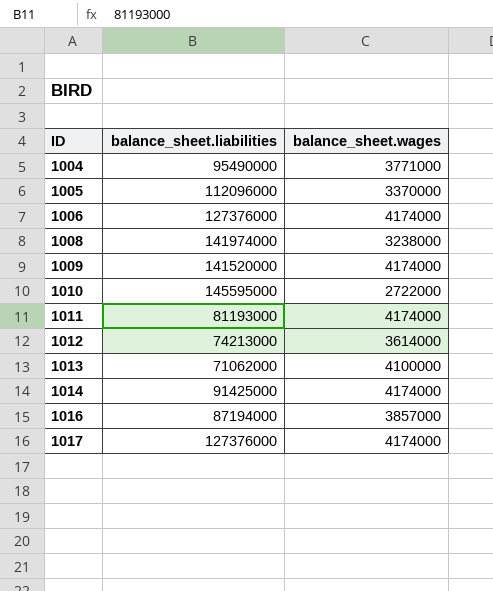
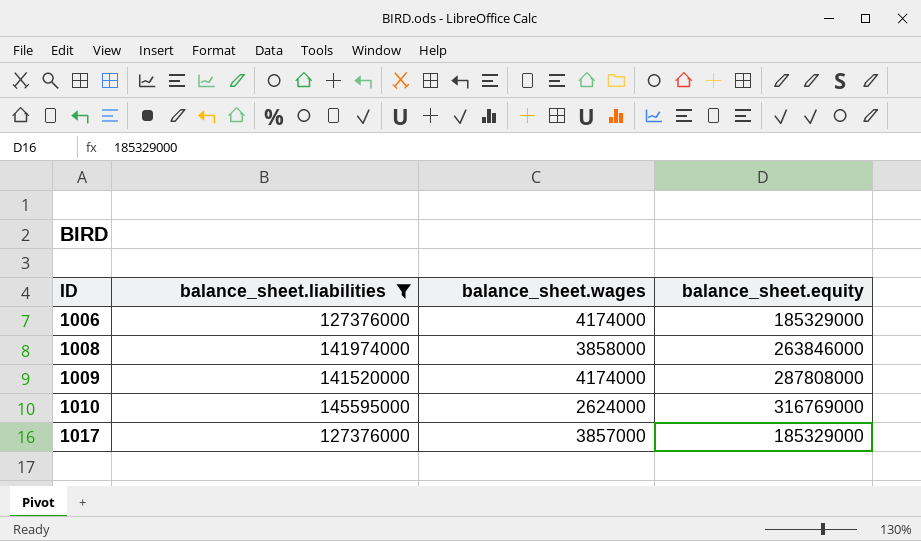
filter: none -> balance_sheet.liabilities >= 127376000
column balance_sheet.equity | position: none -> 4
1008 | balance_sheet.wages: 3238000 -> 3858000
1010 | balance_sheet.wages: 2722000 -> 2624000
1017 | balance_sheet.wages: 4174000 -> 3857000

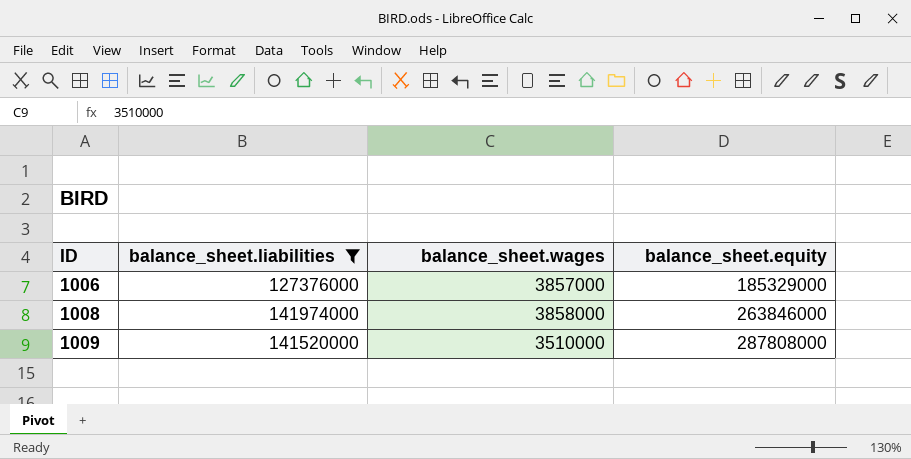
row 1010: 145595000 | 2624000 | 316769000 -> none
row 1017: 127376000 | 3857000 | 185329000 -> none
1006 | balance_sheet.wages: 4174000 -> 3857000
1009 | balance_sheet.wages: 4174000 -> 3510000

